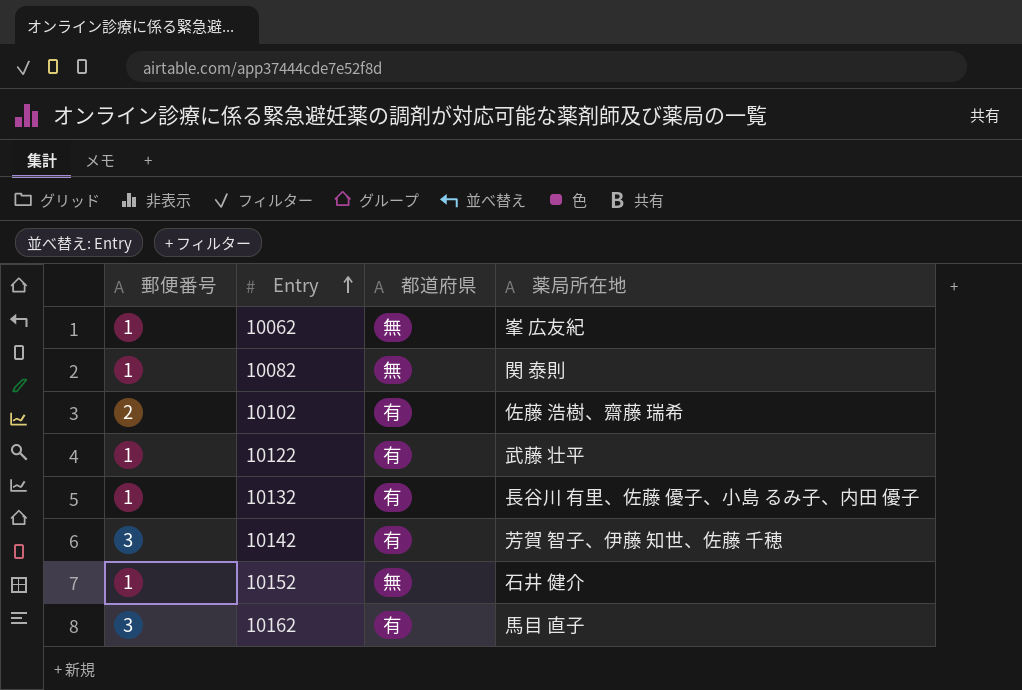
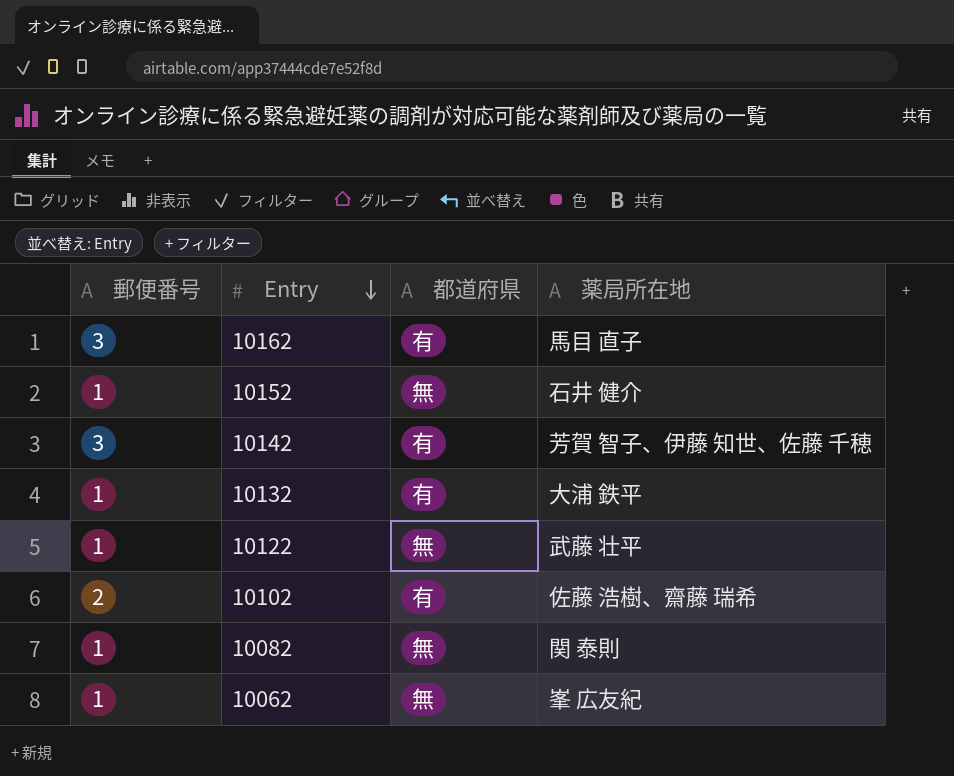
row order: Entry ascending -> Entry descending
10132 | 薬局所在地: 長谷川 有里、佐藤 優子、小島 るみ子、内田 優子 -> 大浦 鉄平
10122 | 都道府県: 有 -> 無

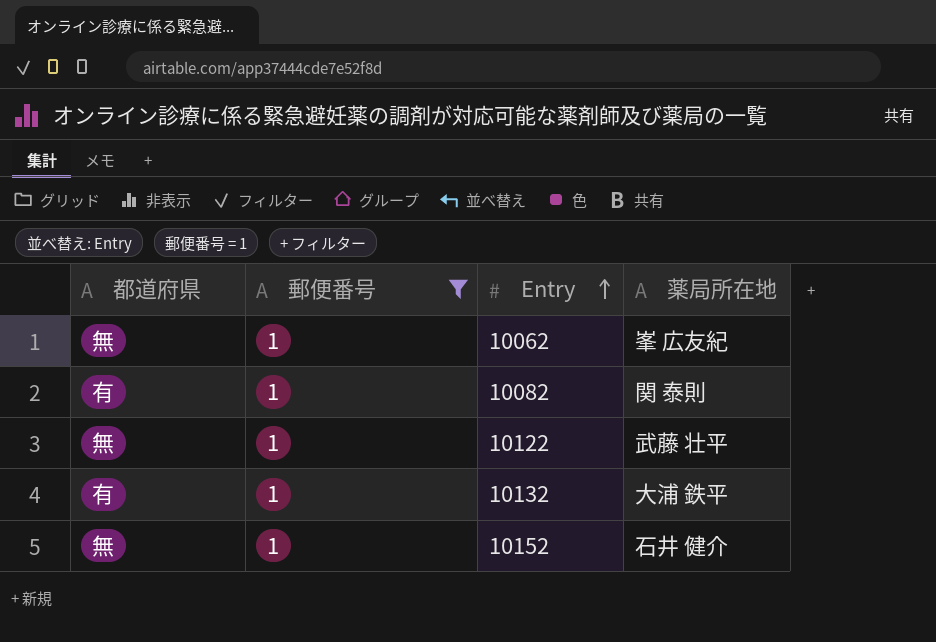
filter: none -> 郵便番号 = 1
row order: Entry descending -> Entry ascending
column 都道府県 | position: 3 -> 1
10082 | 都道府県: 無 -> 有

